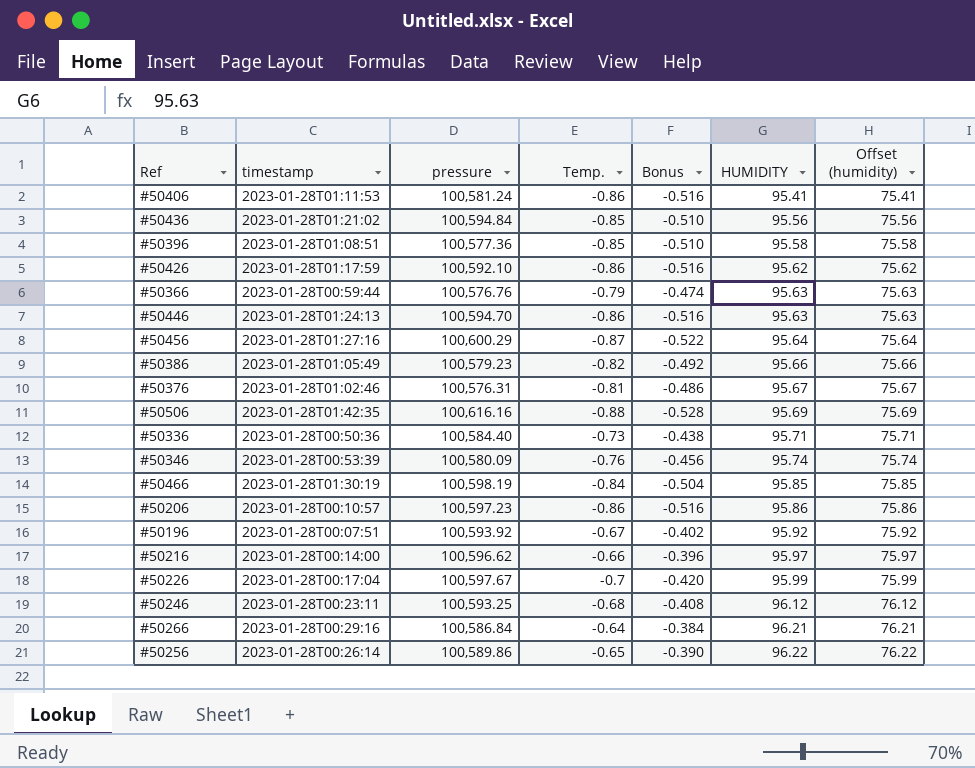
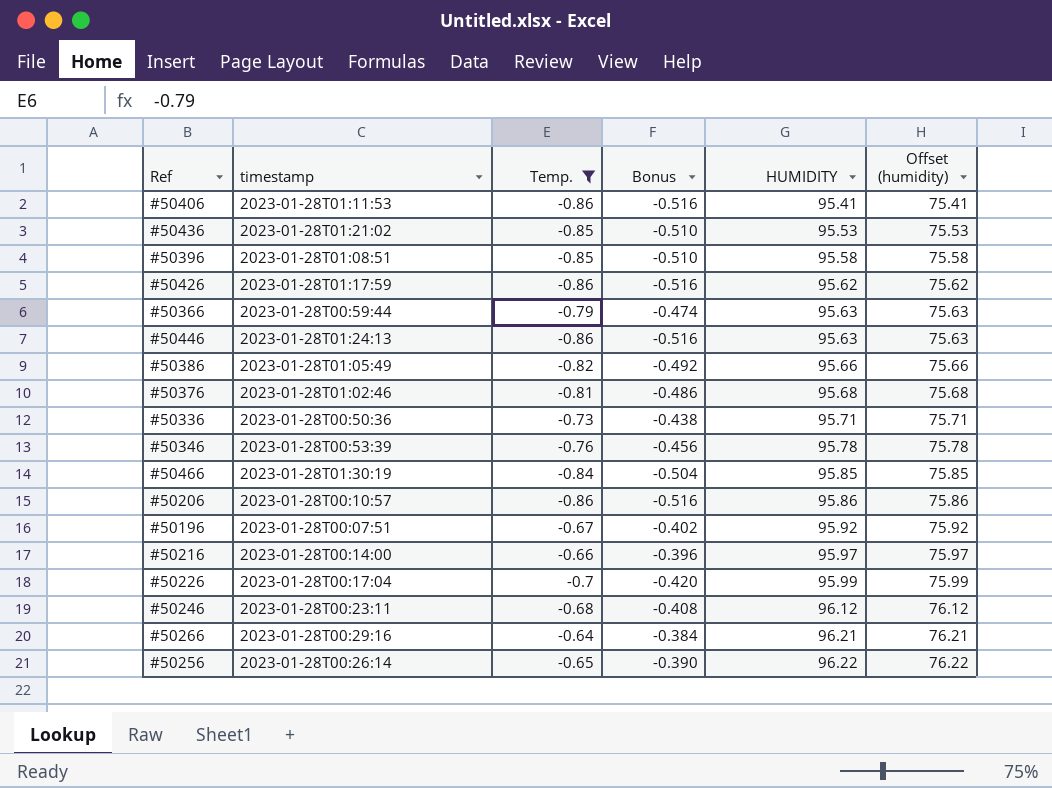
filter: none -> Temp. >= -0.86
column pressure | position: 3 -> none
#50436 | HUMIDITY: 95.56 -> 95.53
#50436 | Offset (humidity): 75.56 -> 75.53
#50376 | HUMIDITY: 95.67 -> 95.68
#50376 | Offset (humidity): 75.67 -> 75.68
#50346 | HUMIDITY: 95.74 -> 95.78
#50346 | Offset (humidity): 75.74 -> 75.78

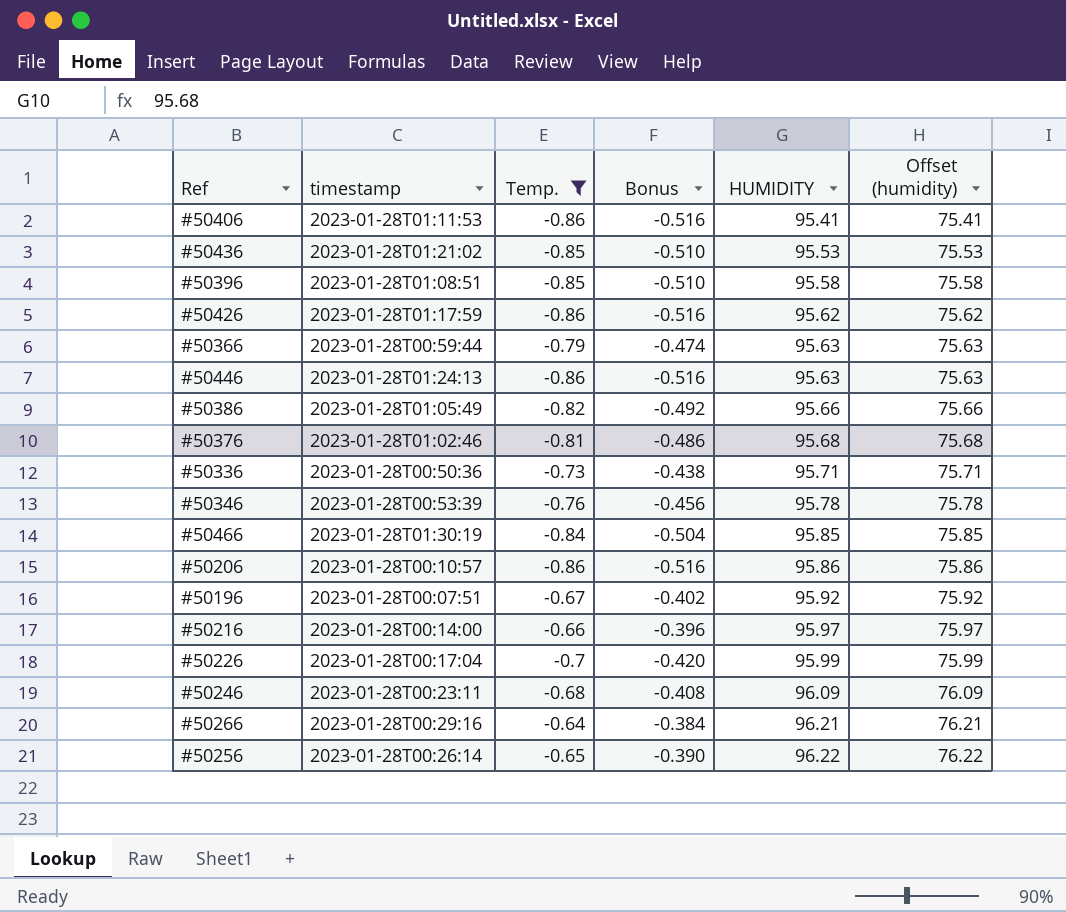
#50246 | HUMIDITY: 96.12 -> 96.09
#50246 | Offset (humidity): 76.12 -> 76.09

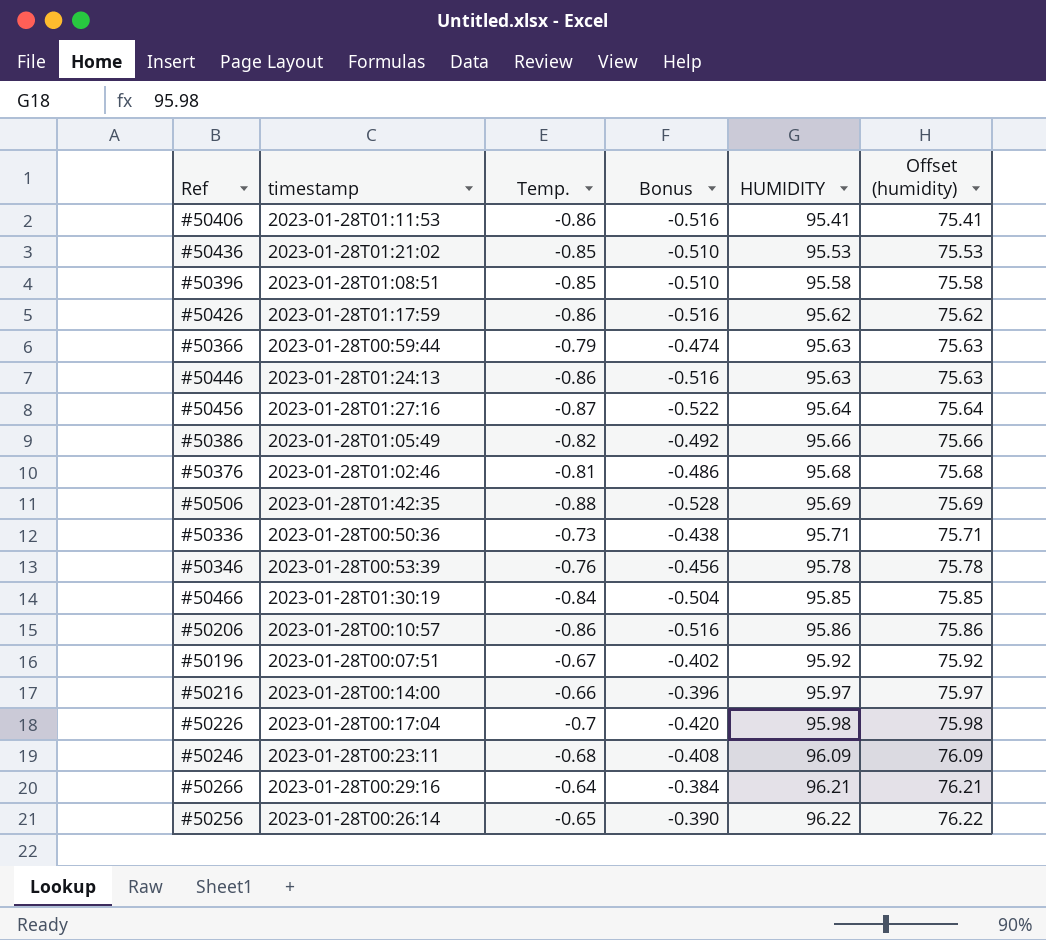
filter: Temp. >= -0.86 -> none
#50226 | HUMIDITY: 95.99 -> 95.98
#50226 | Offset (humidity): 75.99 -> 75.98

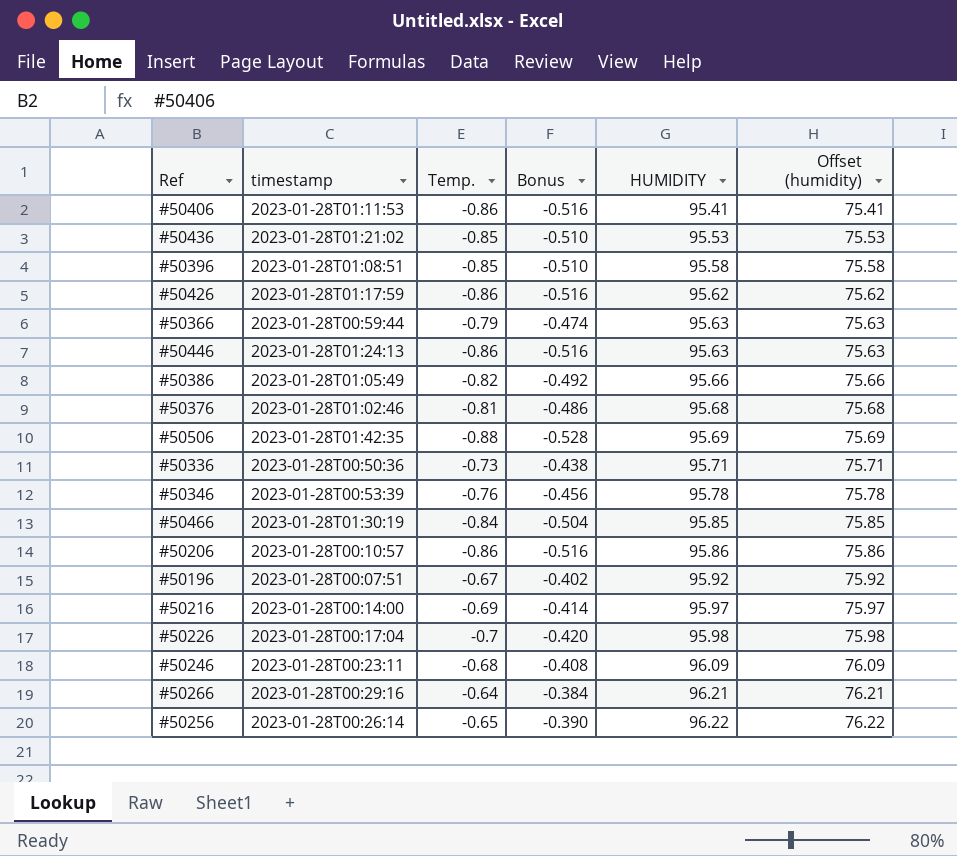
row #50456: 2023-01-28T01:27:16 | -0.87 | -0.522 | 95.64 | 75.64 -> none
#50216 | Temp.: -0.66 -> -0.69
#50216 | Bonus: -0.396 -> -0.414

